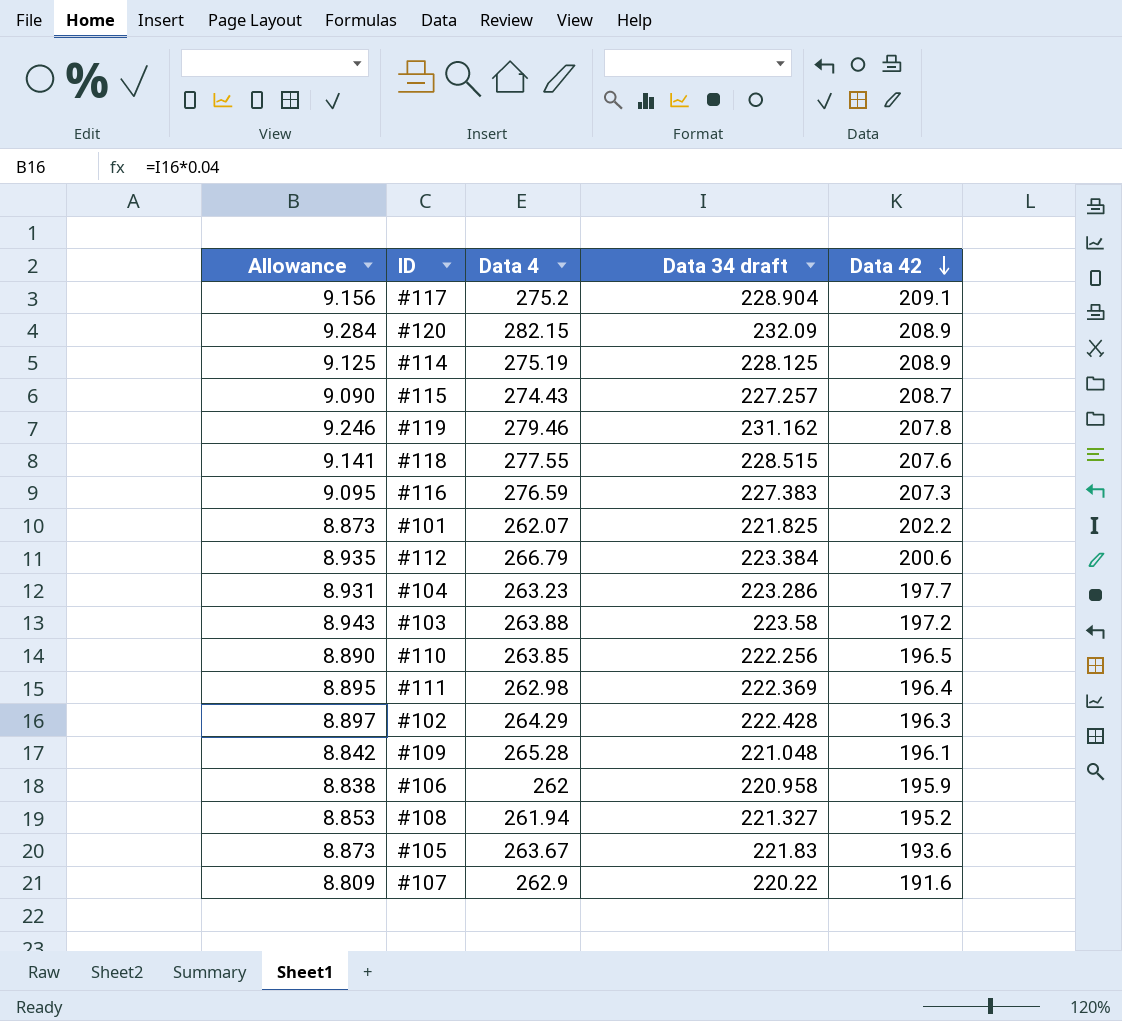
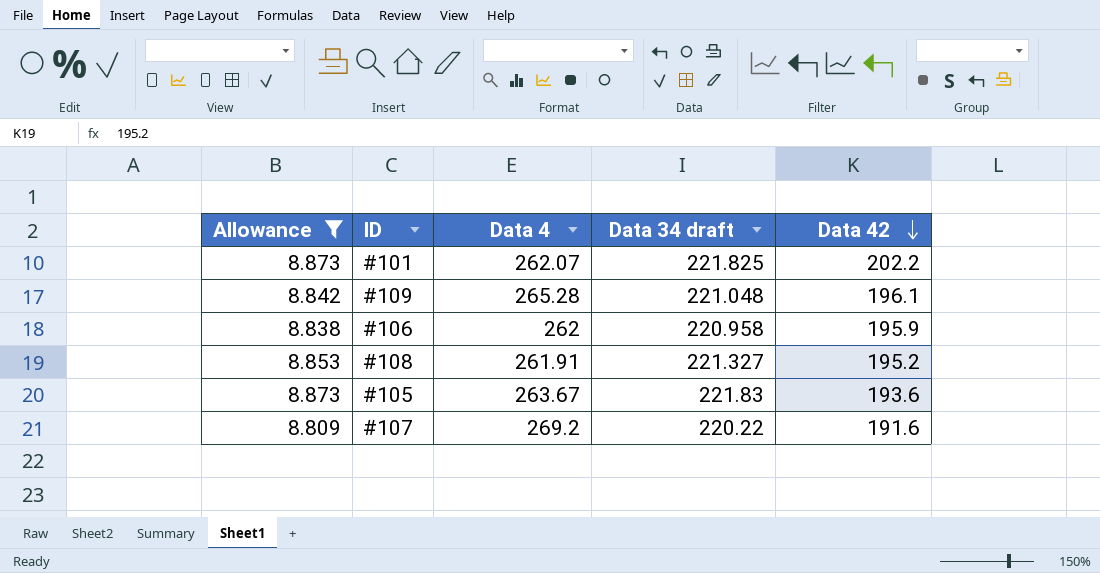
filter: none -> Allowance <= 8.873
#108 | Data 4: 261.94 -> 261.91
#107 | Data 4: 262.9 -> 269.2

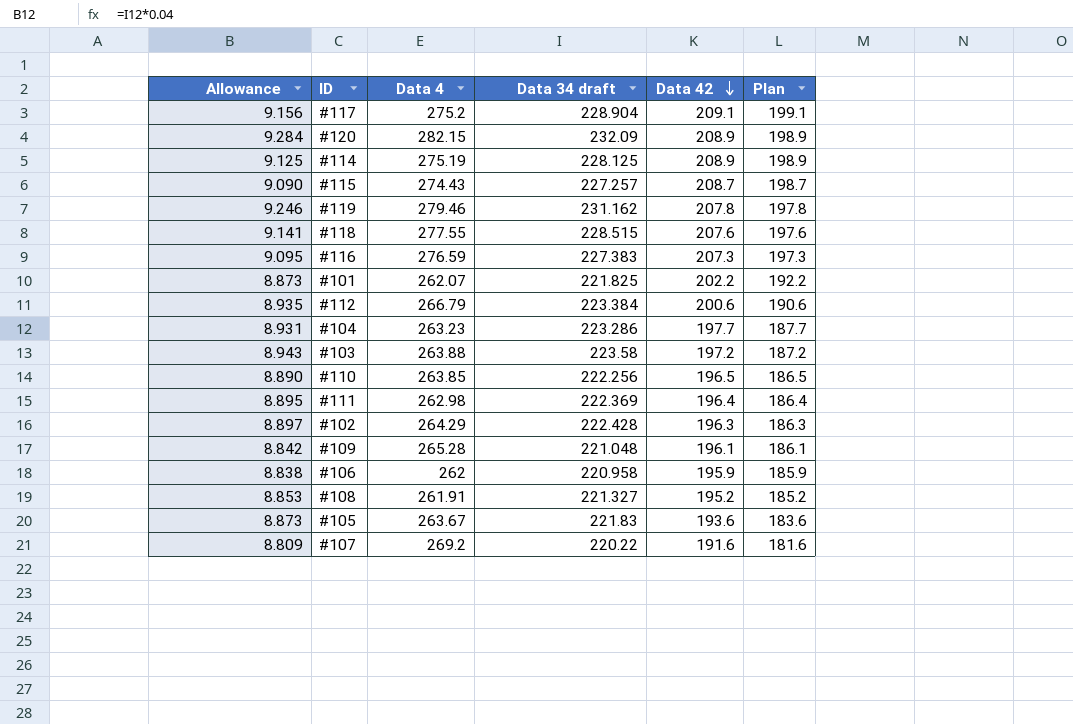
filter: Allowance <= 8.873 -> none
column Plan | formula: none -> [Data 42] - 10

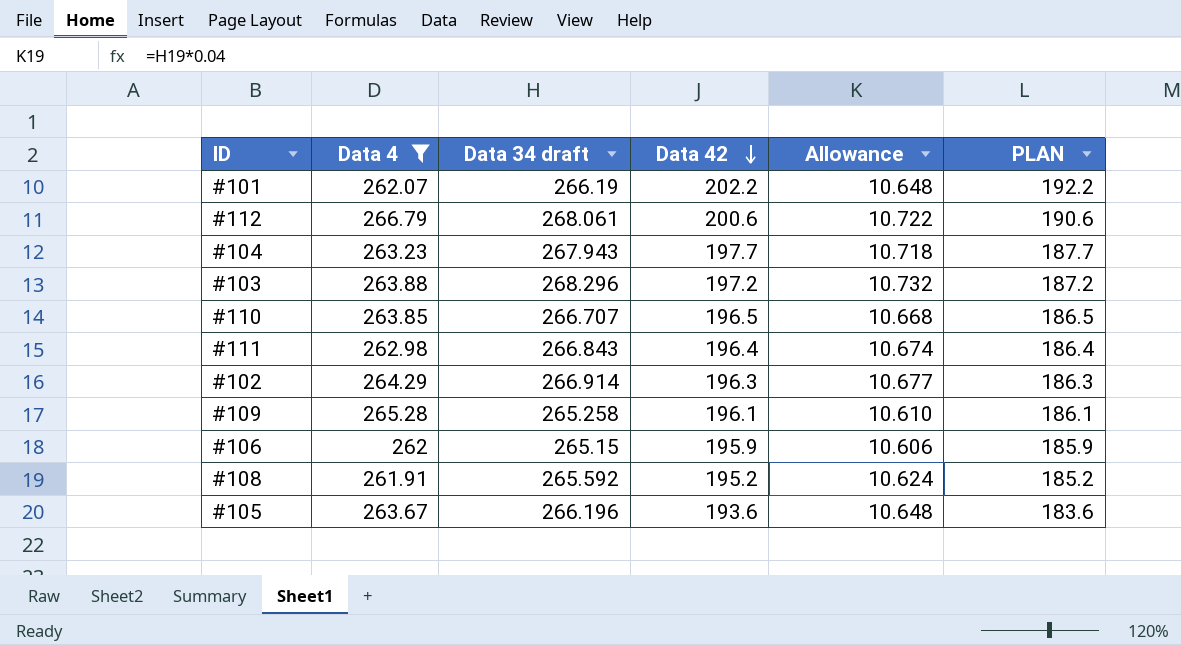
filter: none -> Data 4 <= 266.79
column Allowance | position: 1 -> 5
column name: Plan -> PLAN
#101 | Data 34 draft: 221.825 -> 266.19
#101 | Allowance: 8.873 -> 10.648
#112 | Data 34 draft: 223.384 -> 268.061
#112 | Allowance: 8.935 -> 10.722
#104 | Data 34 draft: 223.286 -> 267.943
#104 | Allowance: 8.931 -> 10.718
#103 | Data 34 draft: 223.58 -> 268.296
#103 | Allowance: 8.943 -> 10.732
#110 | Data 34 draft: 222.256 -> 266.707
#110 | Allowance: 8.890 -> 10.668
#111 | Data 34 draft: 222.369 -> 266.843
#111 | Allowance: 8.895 -> 10.674
#102 | Data 34 draft: 222.428 -> 266.914
#102 | Allowance: 8.897 -> 10.677
#109 | Data 34 draft: 221.048 -> 265.258
#109 | Allowance: 8.842 -> 10.610
#106 | Data 34 draft: 220.958 -> 265.15
#106 | Allowance: 8.838 -> 10.606
#108 | Data 34 draft: 221.327 -> 265.592
#108 | Allowance: 8.853 -> 10.624
#105 | Data 34 draft: 221.83 -> 266.196
#105 | Allowance: 8.873 -> 10.648

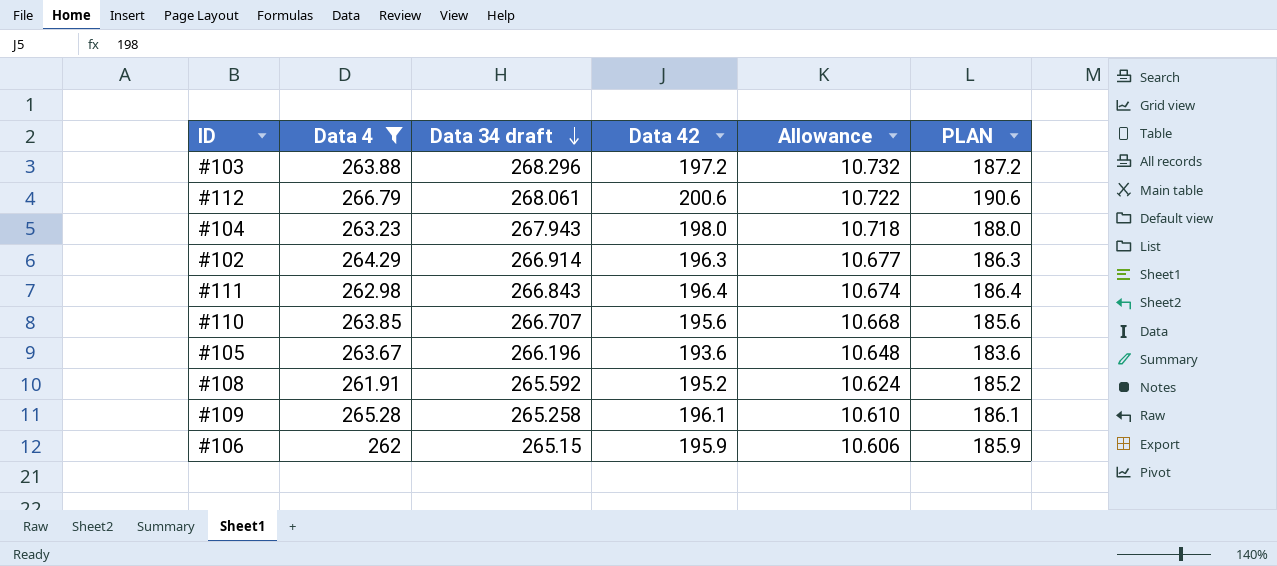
row order: Data 42 descending -> Data 34 draft descending
row #101: 262.07 | 266.19 | 202.2 | 10.648 | 192.2 -> none
#104 | Data 42: 197.7 -> 198.0
#104 | PLAN: 187.7 -> 188.0
#110 | Data 42: 196.5 -> 195.6
#110 | PLAN: 186.5 -> 185.6

